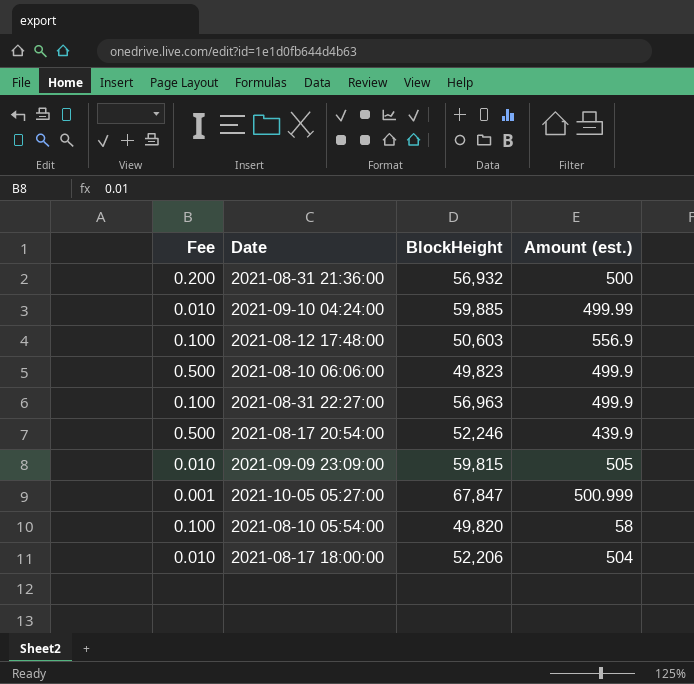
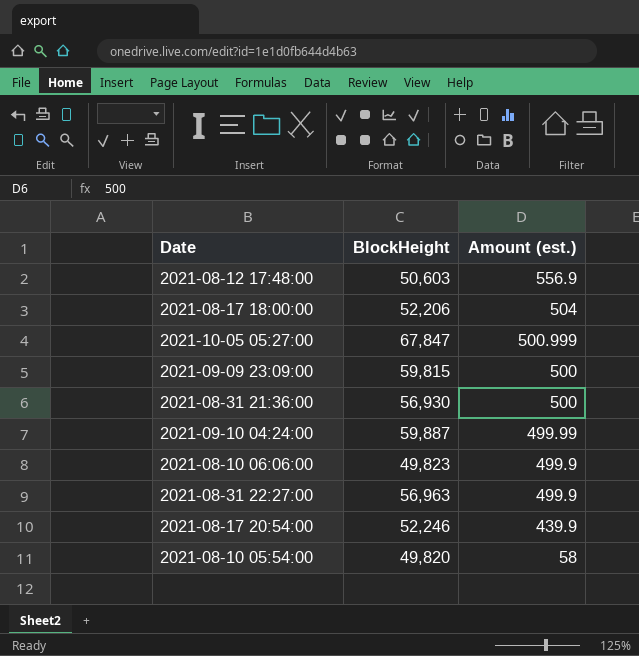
row order: none -> Amount (est.) descending
column Fee | position: 1 -> none
2021-09-09 23:09:00 | Amount (est.): 505 -> 500
2021-08-31 21:36:00 | BlockHeight: 56,932 -> 56,930
2021-09-10 04:24:00 | BlockHeight: 59,885 -> 59,887

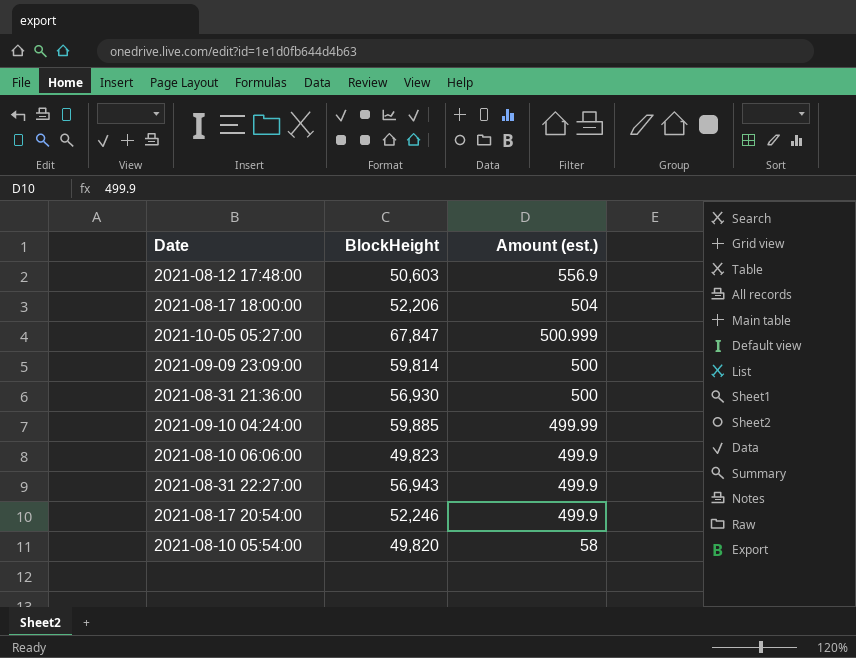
2021-09-09 23:09:00 | BlockHeight: 59,815 -> 59,814
2021-09-10 04:24:00 | BlockHeight: 59,887 -> 59,885
2021-08-31 22:27:00 | BlockHeight: 56,963 -> 56,943
2021-08-17 20:54:00 | Amount (est.): 439.9 -> 499.9

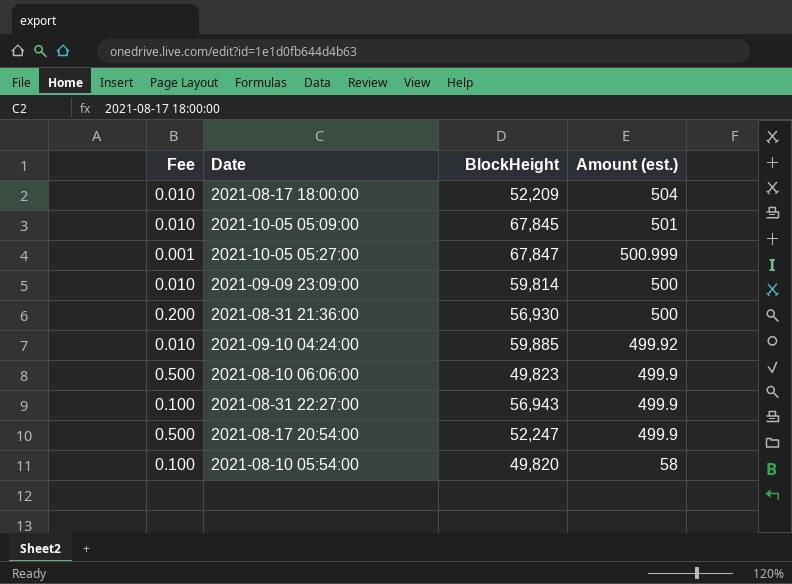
column Fee | position: none -> 1
row 2021-08-12 17:48:00: 50,603 | 556.9 -> none
2021-08-17 18:00:00 | BlockHeight: 52,206 -> 52,209
row 2021-10-05 05:09:00: none -> 0.010 | 67,845 | 501
2021-09-10 04:24:00 | Amount (est.): 499.99 -> 499.92
2021-08-17 20:54:00 | BlockHeight: 52,246 -> 52,247

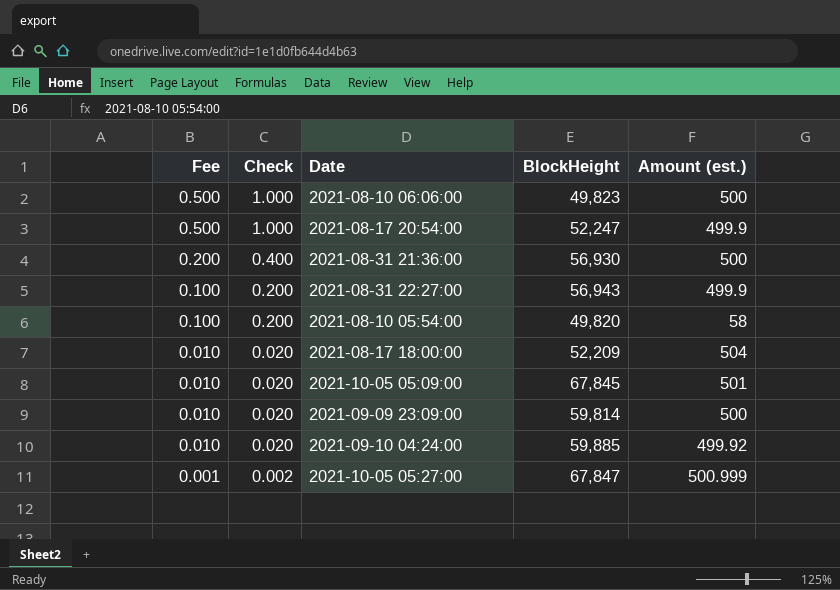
row order: Amount (est.) descending -> Fee descending
column Check | formula: none -> [Fee] * 2
2021-08-10 06:06:00 | Amount (est.): 499.9 -> 500

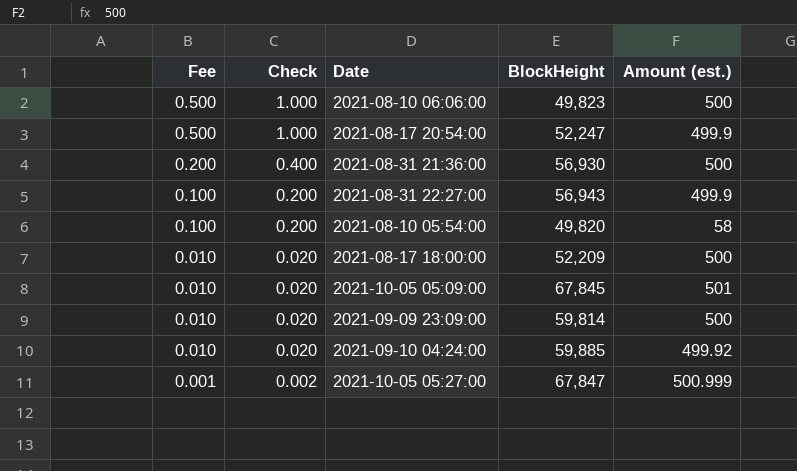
2021-08-17 18:00:00 | Amount (est.): 504 -> 500

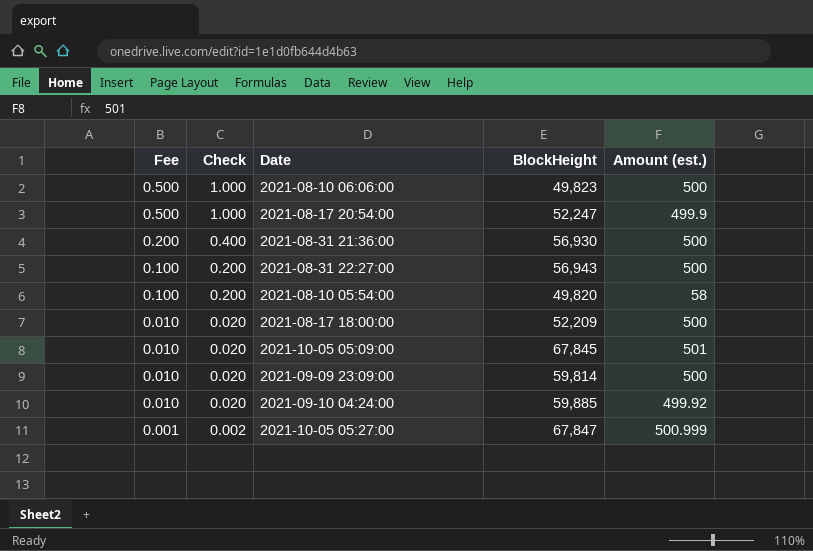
2021-08-31 22:27:00 | Amount (est.): 499.9 -> 500

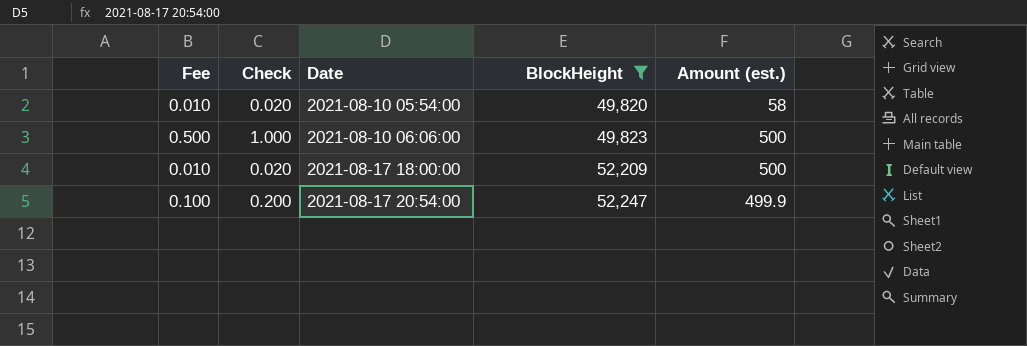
filter: none -> BlockHeight <= 52,247
row order: Fee descending -> Date ascending
2021-08-10 05:54:00 | Fee: 0.100 -> 0.010
2021-08-10 05:54:00 | Check: 0.200 -> 0.020
2021-08-17 20:54:00 | Fee: 0.500 -> 0.100
2021-08-17 20:54:00 | Check: 1.000 -> 0.200

